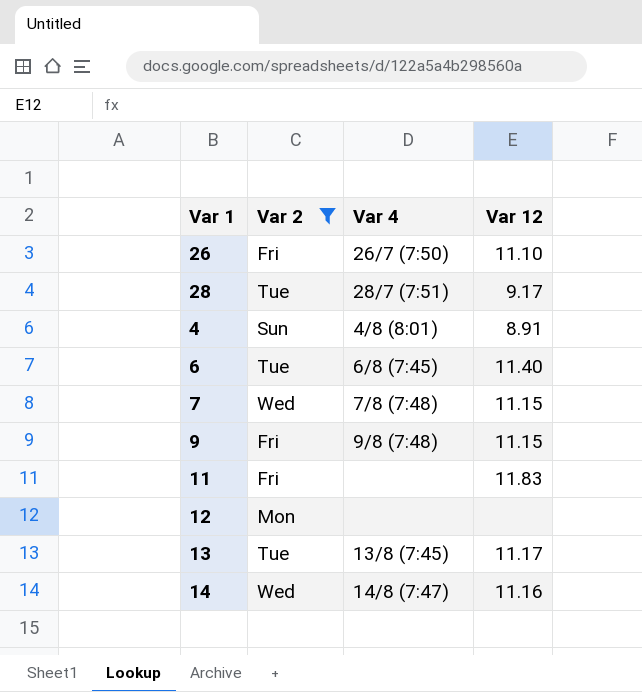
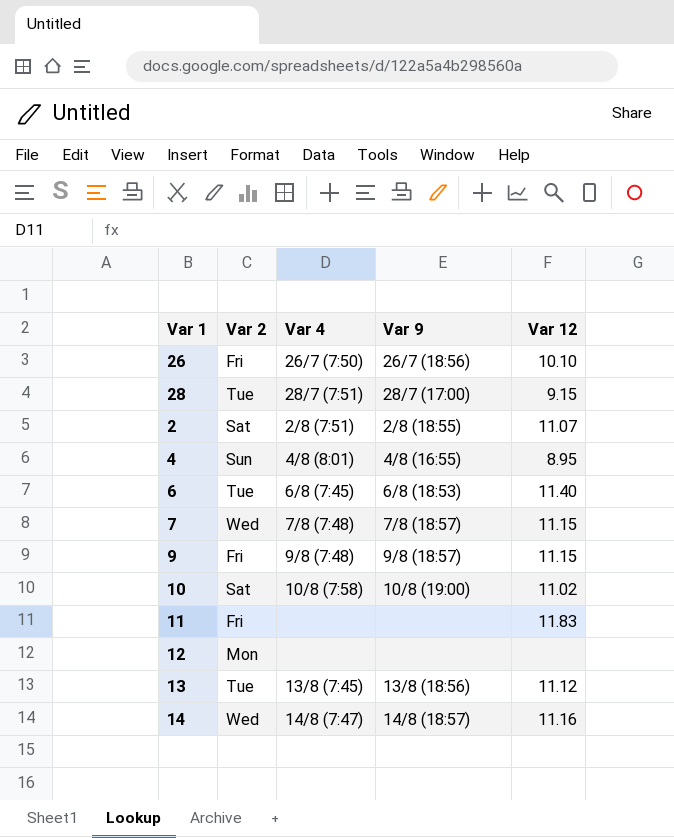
filter: Var 2 != Sat -> none
column Var 9 | position: none -> 4
26 | Var 12: 11.10 -> 10.10
28 | Var 12: 9.17 -> 9.15
4 | Var 12: 8.91 -> 8.95
13 | Var 12: 11.17 -> 11.12

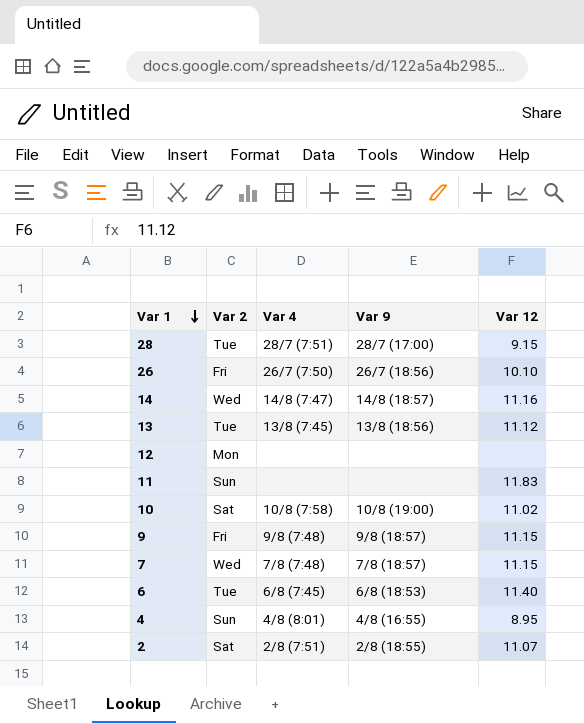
row order: none -> Var 1 descending
11 | Var 2: Fri -> Sun

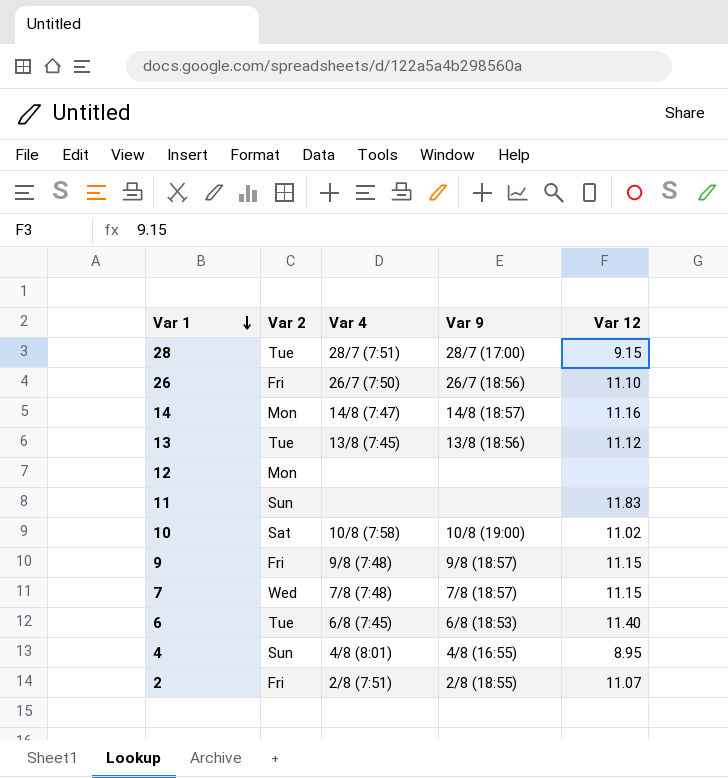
26 | Var 12: 10.10 -> 11.10
14 | Var 2: Wed -> Mon
2 | Var 2: Sat -> Fri

